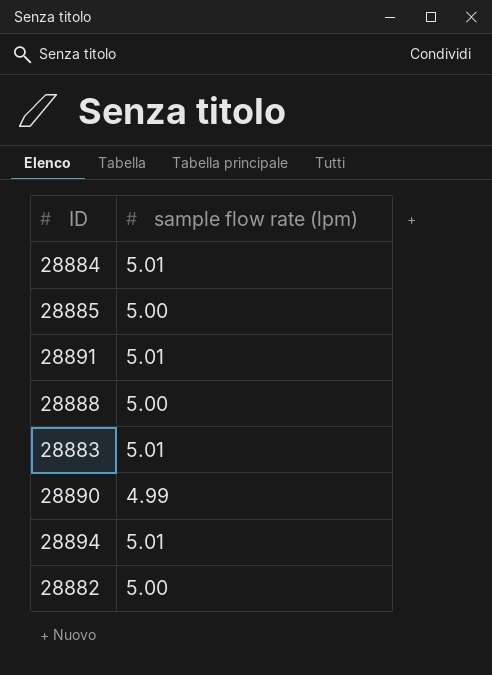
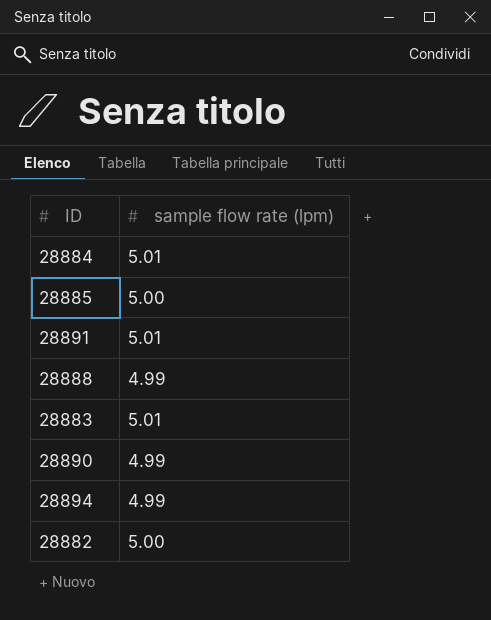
28888 | sample flow rate (lpm): 5.00 -> 4.99
28894 | sample flow rate (lpm): 5.01 -> 4.99

